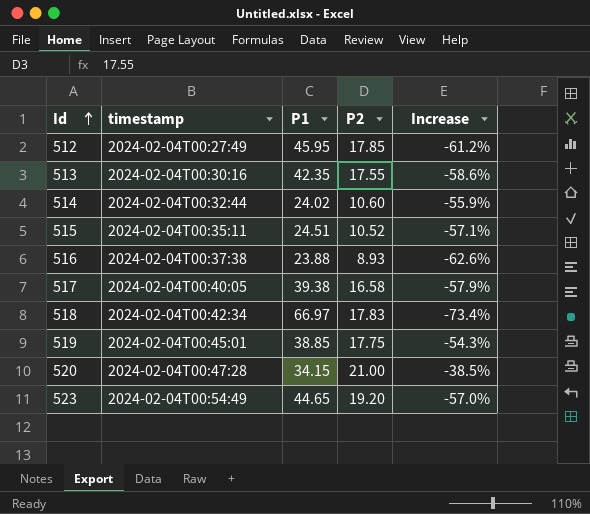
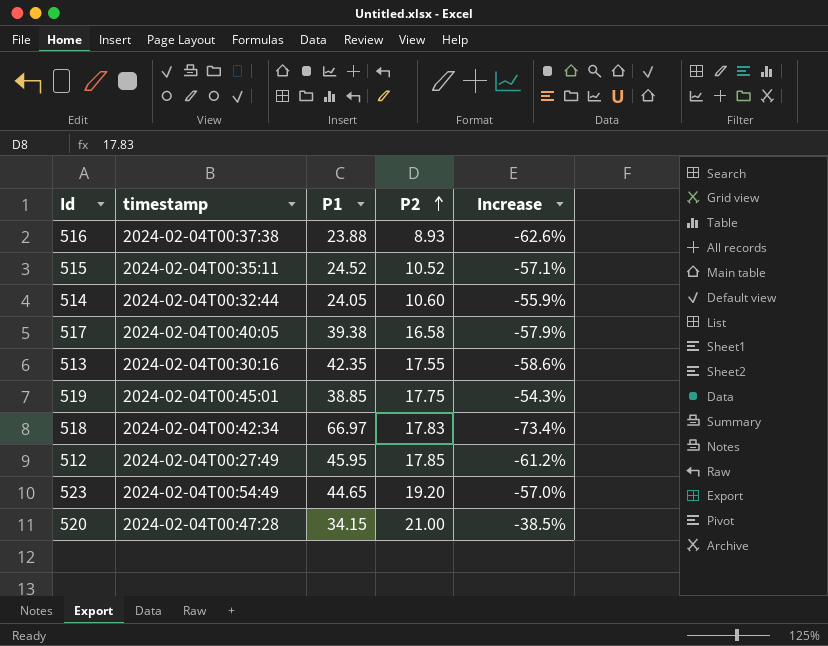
row order: Id ascending -> P2 ascending
515 | P1: 24.51 -> 24.52
514 | P1: 24.02 -> 24.05

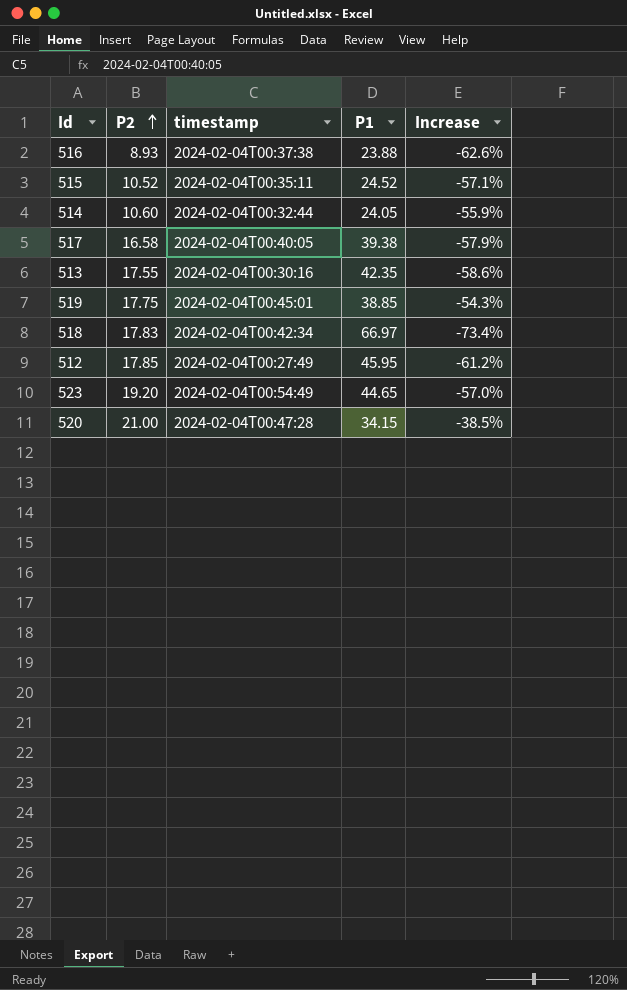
column P2 | position: 4 -> 2

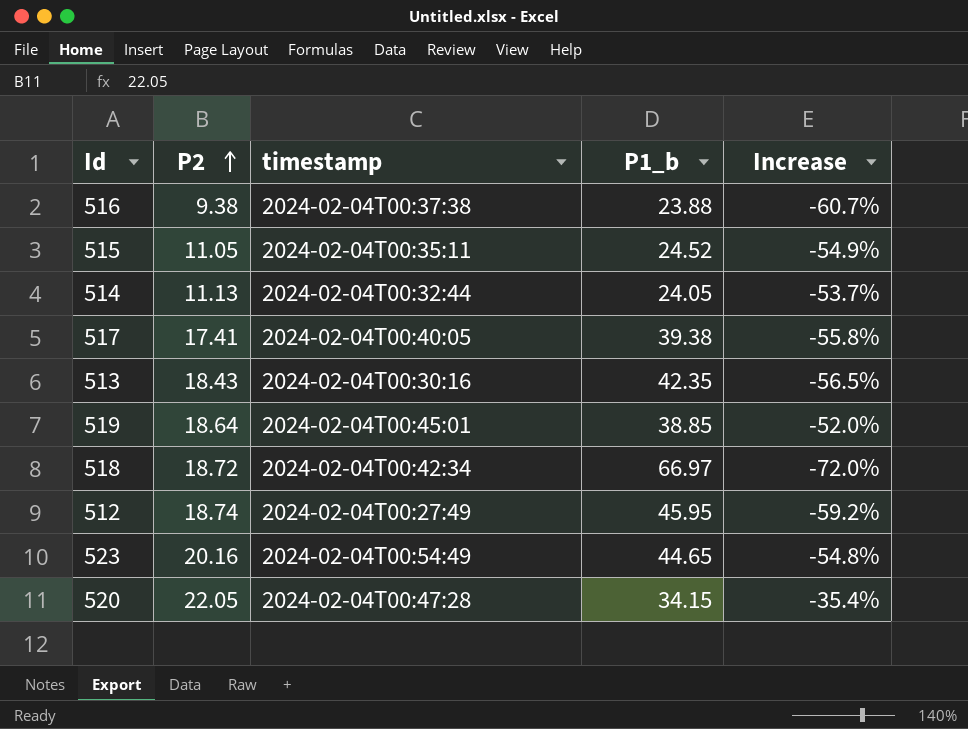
column name: P1 -> P1_b
516 | P2: 8.93 -> 9.38
516 | Increase: -62.6% -> -60.7%
515 | P2: 10.52 -> 11.05
515 | Increase: -57.1% -> -54.9%
514 | P2: 10.60 -> 11.13
514 | Increase: -55.9% -> -53.7%
517 | P2: 16.58 -> 17.41
517 | Increase: -57.9% -> -55.8%
513 | P2: 17.55 -> 18.43
513 | Increase: -58.6% -> -56.5%
519 | P2: 17.75 -> 18.64
519 | Increase: -54.3% -> -52.0%
518 | P2: 17.83 -> 18.72
518 | Increase: -73.4% -> -72.0%
512 | P2: 17.85 -> 18.74
512 | Increase: -61.2% -> -59.2%
523 | P2: 19.20 -> 20.16
523 | Increase: -57.0% -> -54.8%
520 | P2: 21.00 -> 22.05
520 | Increase: -38.5% -> -35.4%

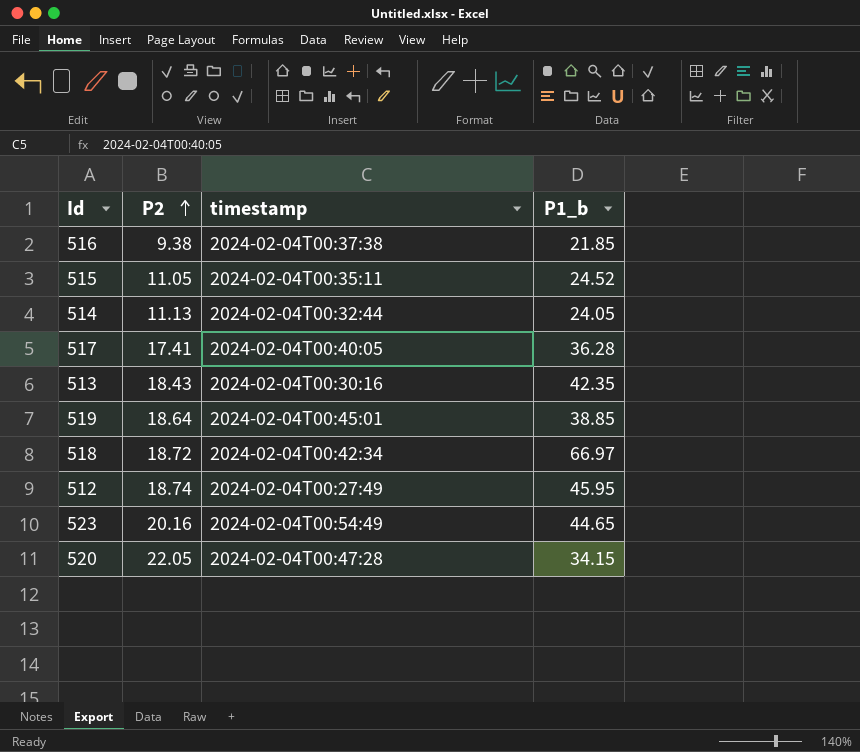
column Increase | formula: ([P2] - [P1_b]) / [P1_b] -> none
516 | P1_b: 23.88 -> 21.85
517 | P1_b: 39.38 -> 36.28

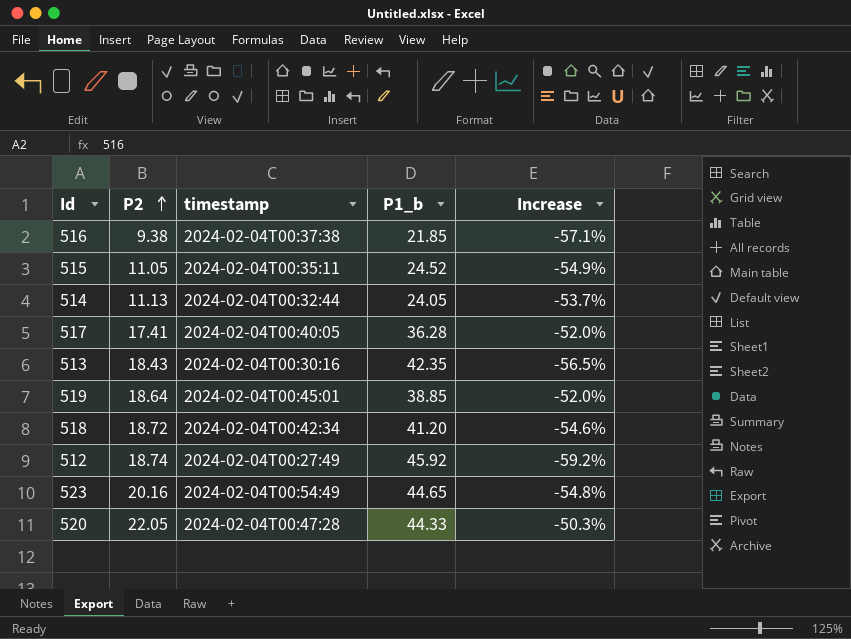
column Increase | formula: none -> ([P2] - [P1_b]) / [P1_b]
518 | P1_b: 66.97 -> 41.20
512 | P1_b: 45.95 -> 45.92
520 | P1_b: 34.15 -> 44.33

